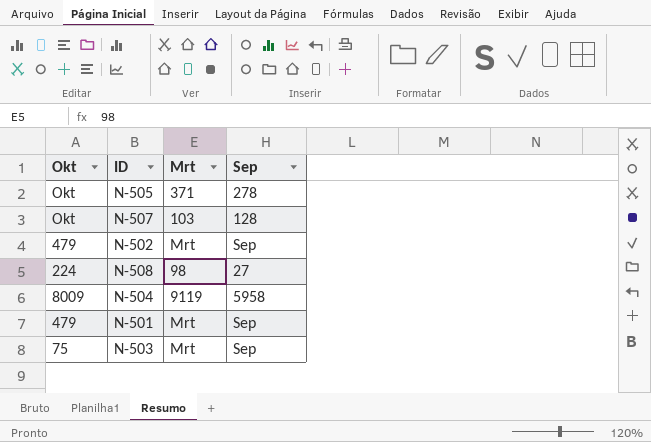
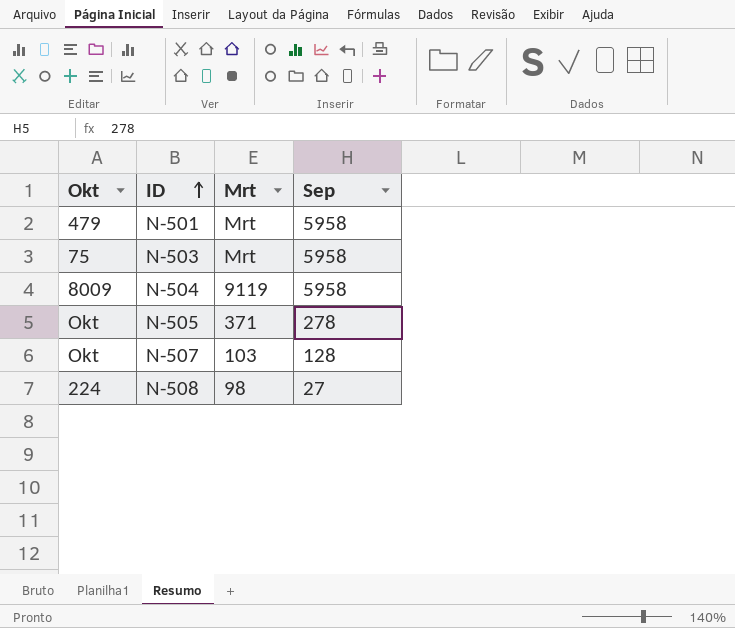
row order: none -> ID ascending
row N-502: 479 | Mrt | Sep -> none
N-501 | Sep: Sep -> 5958
N-503 | Sep: Sep -> 5958

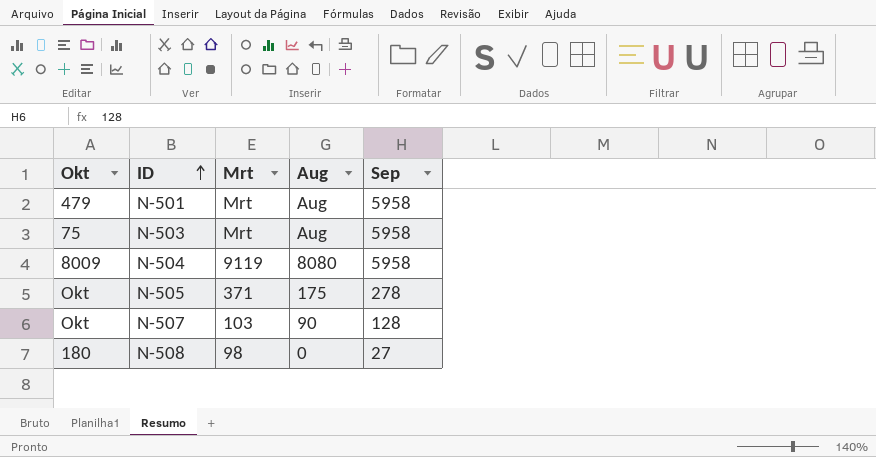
column Aug | position: none -> 4
N-508 | Okt: 224 -> 180

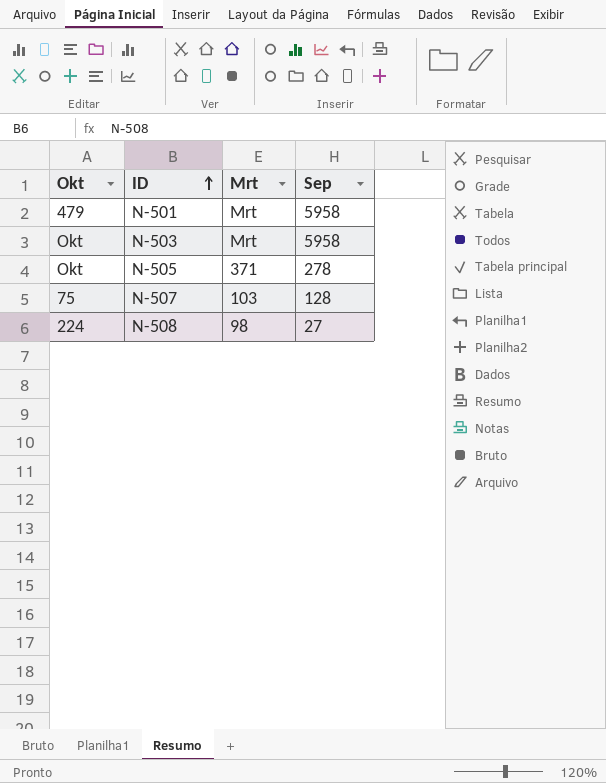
column Aug | position: 4 -> none
row N-504: 8009 | 9119 | 8080 | 5958 -> none
N-503 | Okt: 75 -> Okt
N-507 | Okt: Okt -> 75
N-508 | Okt: 180 -> 224

